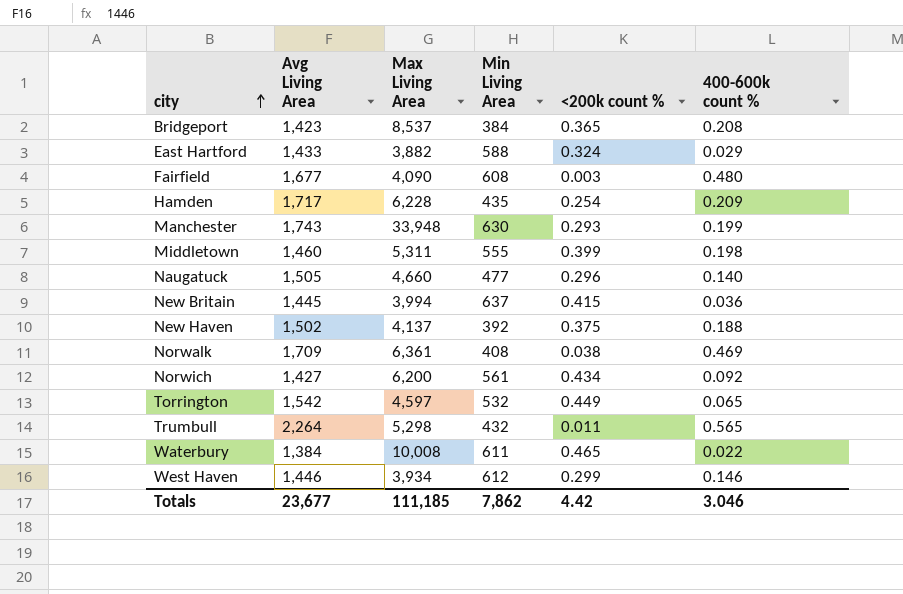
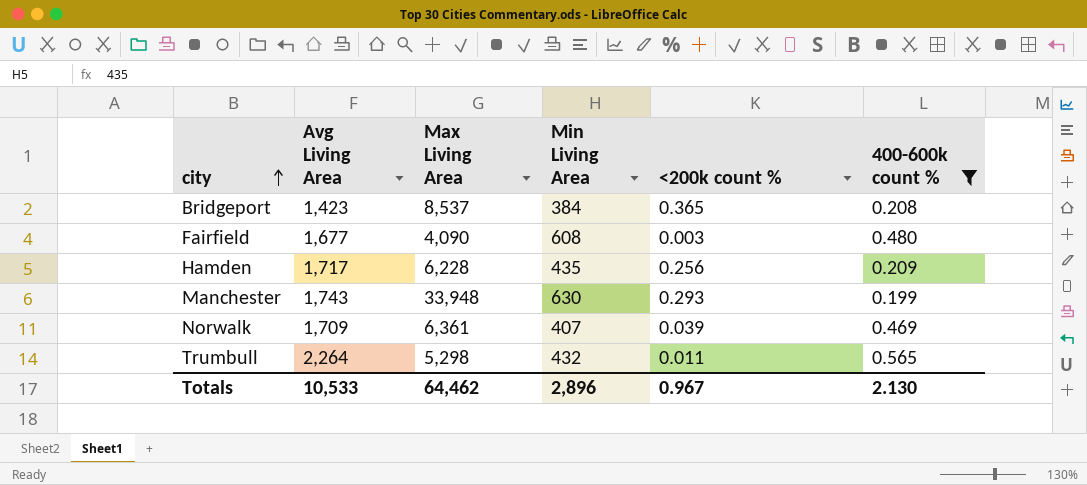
filter: none -> 400-600k count % >= 0.199
Hamden | <200k count %: 0.254 -> 0.256
Norwalk | Min Living Area: 408 -> 407
Norwalk | <200k count %: 0.038 -> 0.039
Totals | Avg Living Area: 23,677 -> 10,533
Totals | Max Living Area: 111,185 -> 64,462
Totals | Min Living Area: 7,862 -> 2,896
Totals | <200k count %: 4.42 -> 0.967
Totals | 400-600k count %: 3.046 -> 2.130

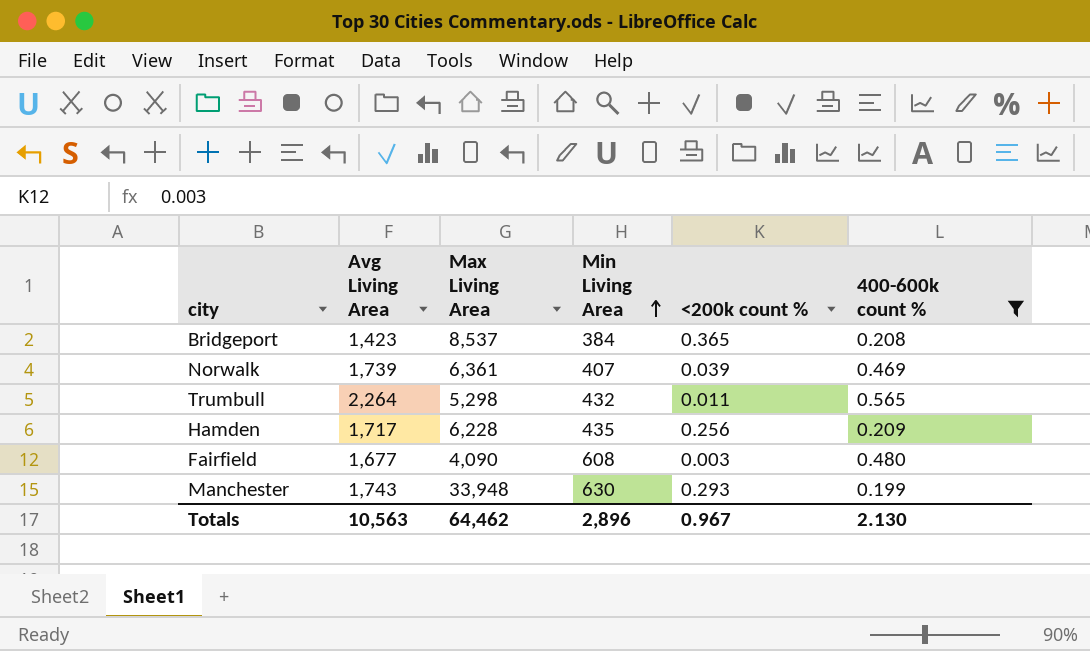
row order: city ascending -> Min Living Area ascending
Norwalk | Avg Living Area: 1,709 -> 1,739
Totals | Avg Living Area: 10,533 -> 10,563

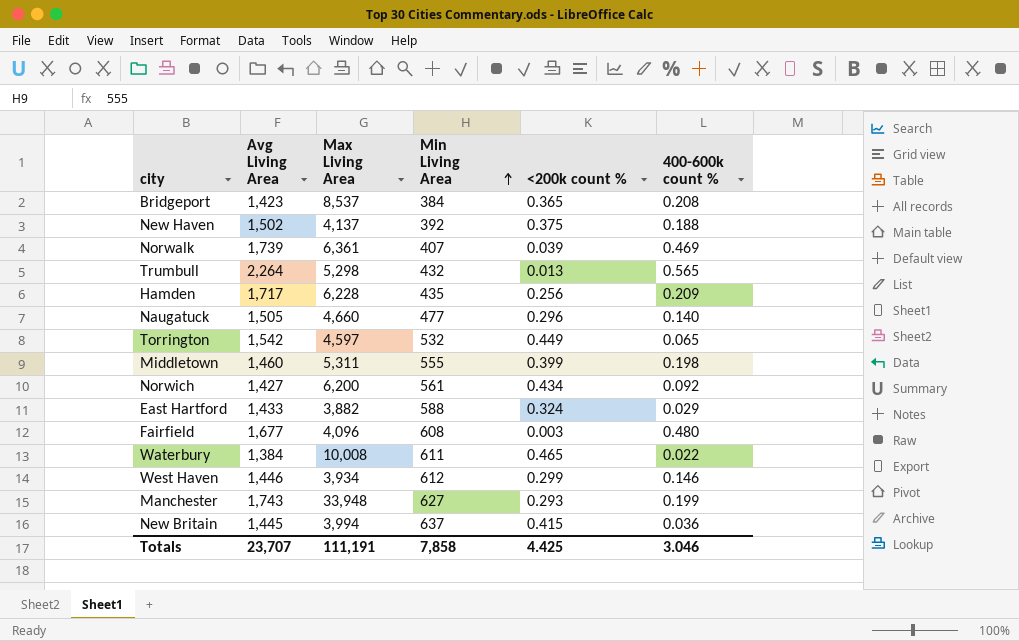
filter: 400-600k count % >= 0.199 -> none
Trumbull | <200k count %: 0.011 -> 0.013
Fairfield | Max Living Area: 4,090 -> 4,096
Manchester | Min Living Area: 630 -> 627
Totals | Avg Living Area: 10,563 -> 23,707
Totals | Max Living Area: 64,462 -> 111,191
Totals | Min Living Area: 2,896 -> 7,858
Totals | <200k count %: 0.967 -> 4.425
Totals | 400-600k count %: 2.130 -> 3.046

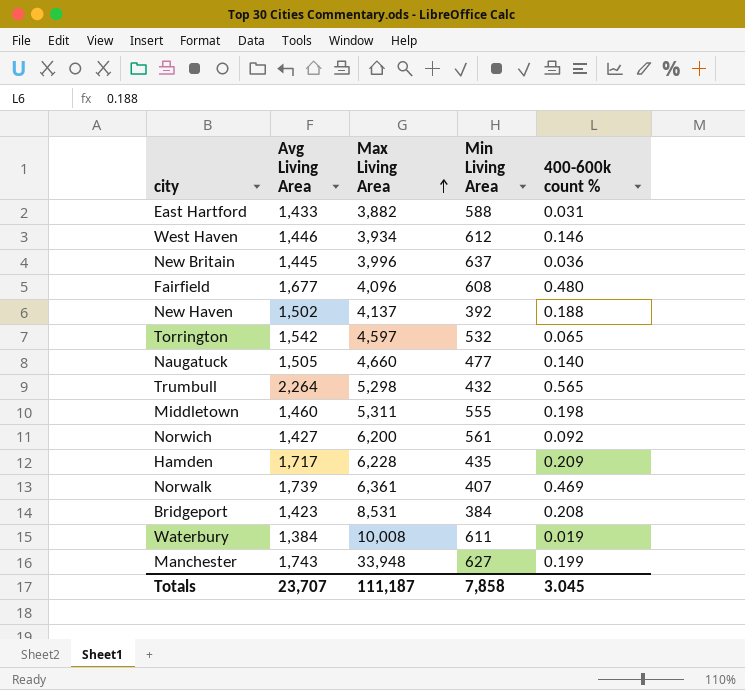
row order: Min Living Area ascending -> Max Living Area ascending
column <200k count % | position: 5 -> none
East Hartford | 400-600k count %: 0.029 -> 0.031
New Britain | Max Living Area: 3,994 -> 3,996
Bridgeport | Max Living Area: 8,537 -> 8,531
Waterbury | 400-600k count %: 0.022 -> 0.019
Totals | Max Living Area: 111,191 -> 111,187
Totals | 400-600k count %: 3.046 -> 3.045

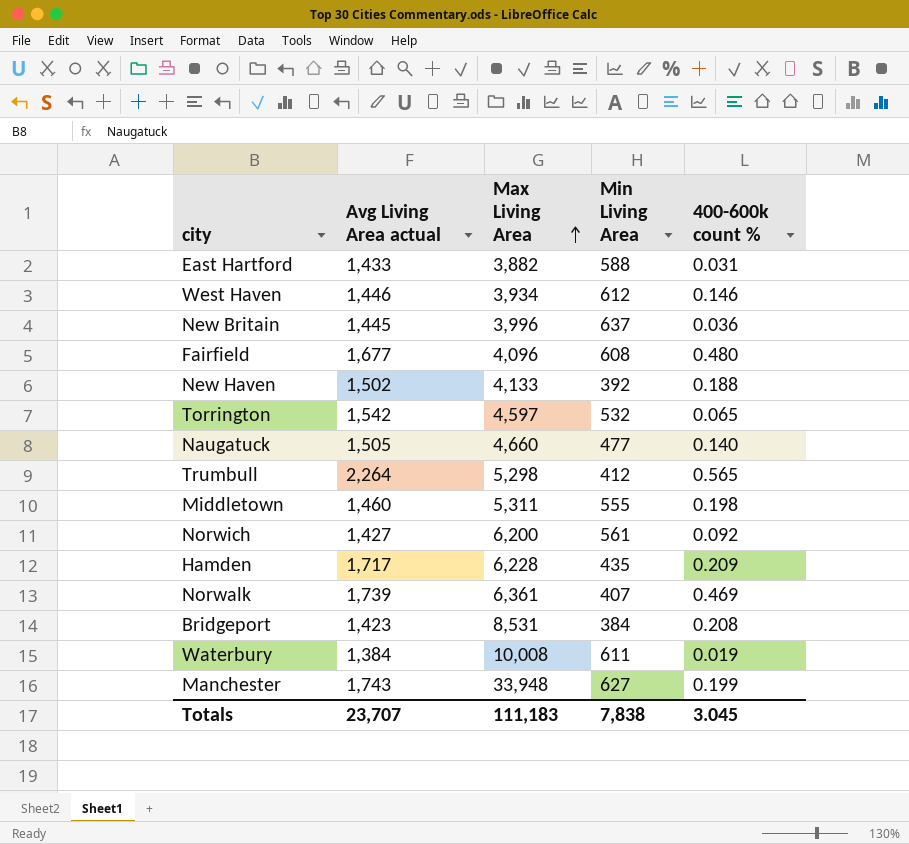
column name: Avg Living Area -> Avg Living Area actual
New Haven | Max Living Area: 4,137 -> 4,133
Trumbull | Min Living Area: 432 -> 412
Totals | Max Living Area: 111,187 -> 111,183
Totals | Min Living Area: 7,858 -> 7,838

